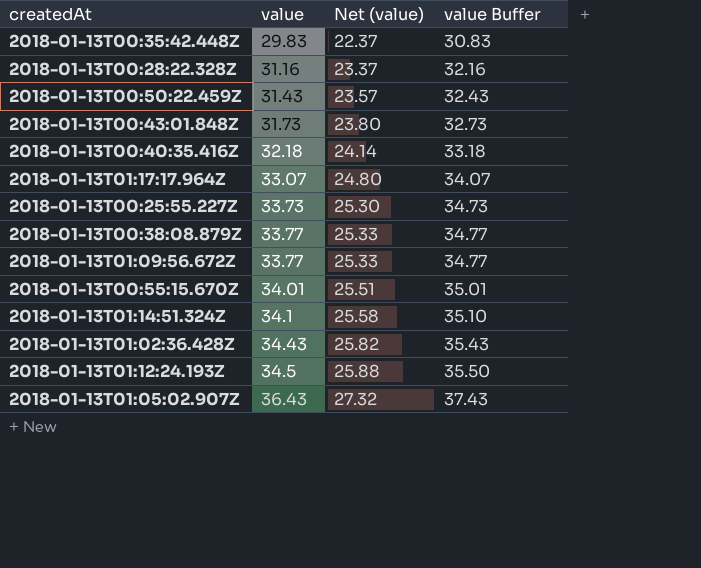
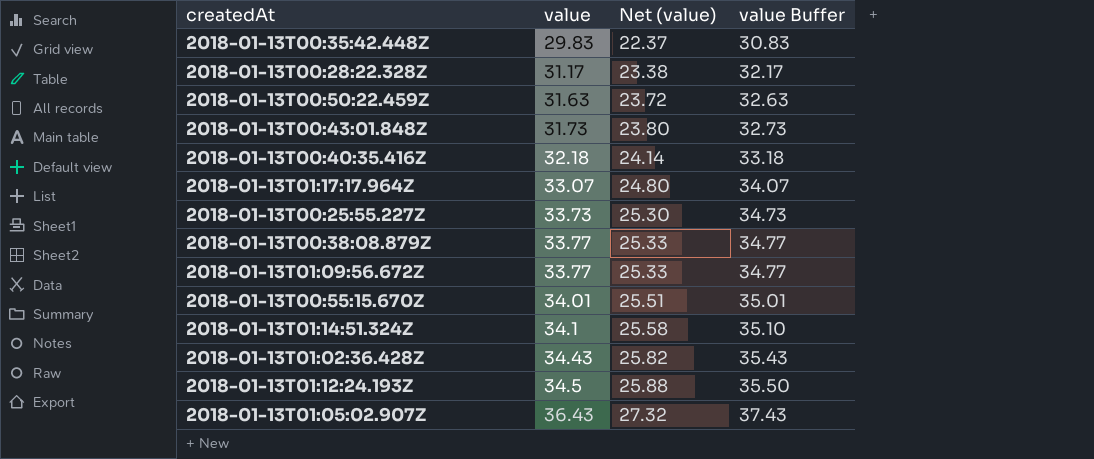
2018-01-13T00:28:22.328Z | value: 31.16 -> 31.17
2018-01-13T00:28:22.328Z | Net (value): 23.37 -> 23.38
2018-01-13T00:28:22.328Z | value Buffer: 32.16 -> 32.17
2018-01-13T00:50:22.459Z | value: 31.43 -> 31.63
2018-01-13T00:50:22.459Z | Net (value): 23.57 -> 23.72
2018-01-13T00:50:22.459Z | value Buffer: 32.43 -> 32.63

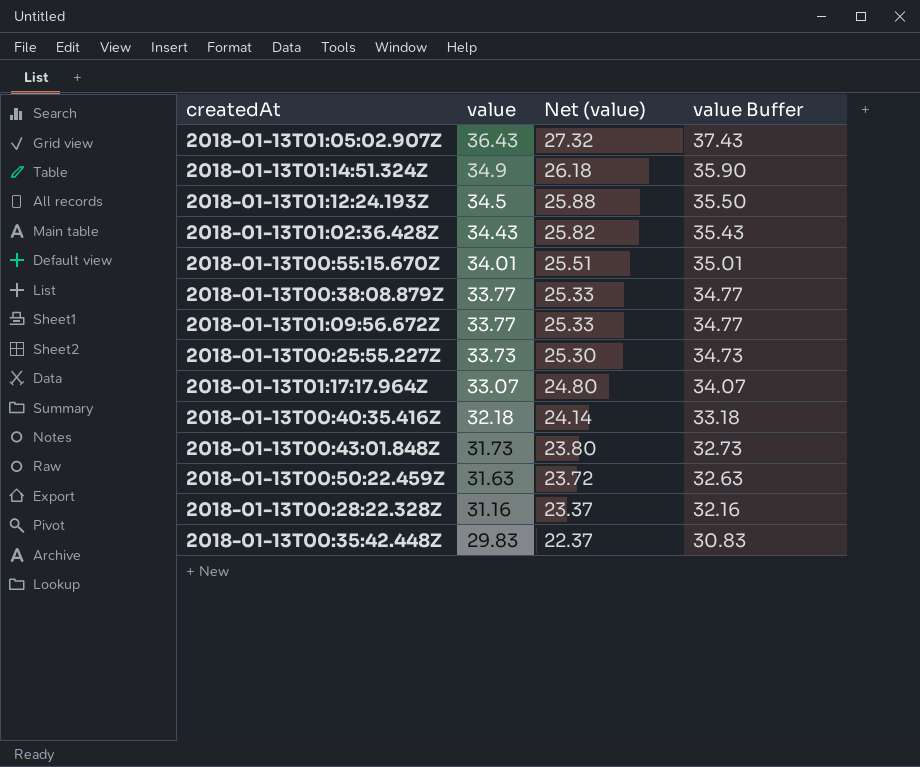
row order: value ascending -> value descending
2018-01-13T01:14:51.324Z | value: 34.1 -> 34.9
2018-01-13T01:14:51.324Z | Net (value): 25.58 -> 26.18
2018-01-13T01:14:51.324Z | value Buffer: 35.10 -> 35.90
2018-01-13T00:28:22.328Z | value: 31.17 -> 31.16
2018-01-13T00:28:22.328Z | Net (value): 23.38 -> 23.37
2018-01-13T00:28:22.328Z | value Buffer: 32.17 -> 32.16

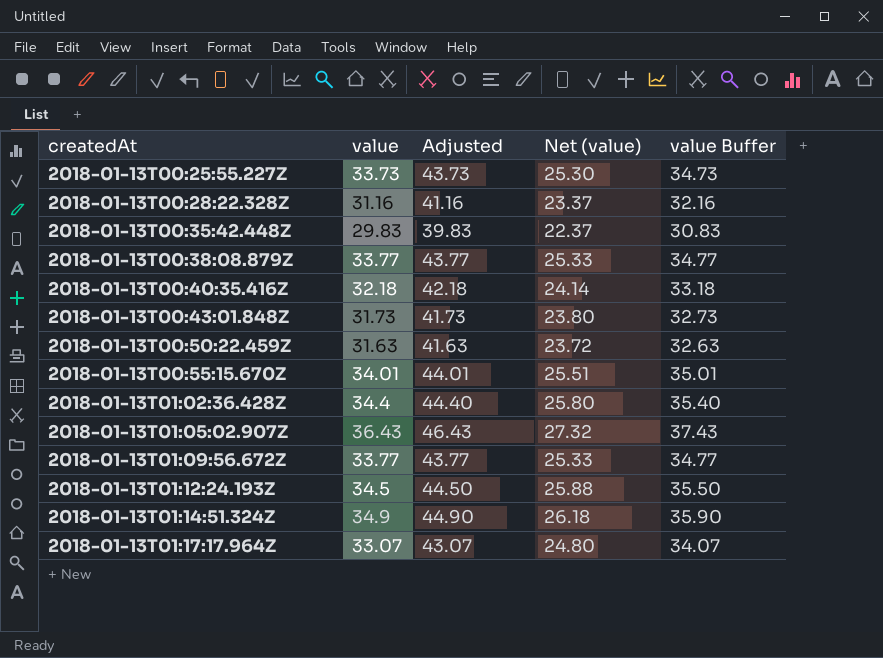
row order: value descending -> createdAt ascending
column Adjusted | formula: none -> [value] + 10
2018-01-13T01:02:36.428Z | value: 34.43 -> 34.4
2018-01-13T01:02:36.428Z | Net (value): 25.82 -> 25.80
2018-01-13T01:02:36.428Z | value Buffer: 35.43 -> 35.40

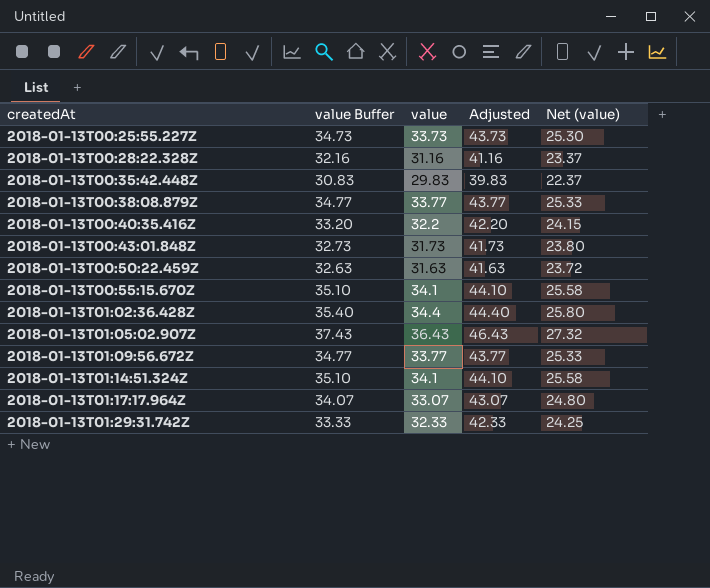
column value Buffer | position: 5 -> 2
row 2018-01-13T01:12:24.193Z: 34.5 | 44.50 | 25.88 | 35.50 -> none
2018-01-13T00:40:35.416Z | value Buffer: 33.18 -> 33.20
2018-01-13T00:40:35.416Z | value: 32.18 -> 32.2
2018-01-13T00:40:35.416Z | Adjusted: 42.18 -> 42.20
2018-01-13T00:40:35.416Z | Net (value): 24.14 -> 24.15
2018-01-13T00:55:15.670Z | value Buffer: 35.01 -> 35.10
2018-01-13T00:55:15.670Z | value: 34.01 -> 34.1
2018-01-13T00:55:15.670Z | Adjusted: 44.01 -> 44.10
2018-01-13T00:55:15.670Z | Net (value): 25.51 -> 25.58
2018-01-13T01:14:51.324Z | value Buffer: 35.90 -> 35.10
2018-01-13T01:14:51.324Z | value: 34.9 -> 34.1
2018-01-13T01:14:51.324Z | Adjusted: 44.90 -> 44.10
2018-01-13T01:14:51.324Z | Net (value): 26.18 -> 25.58
row 2018-01-13T01:29:31.742Z: none -> 33.33 | 32.33 | 42.33 | 24.25

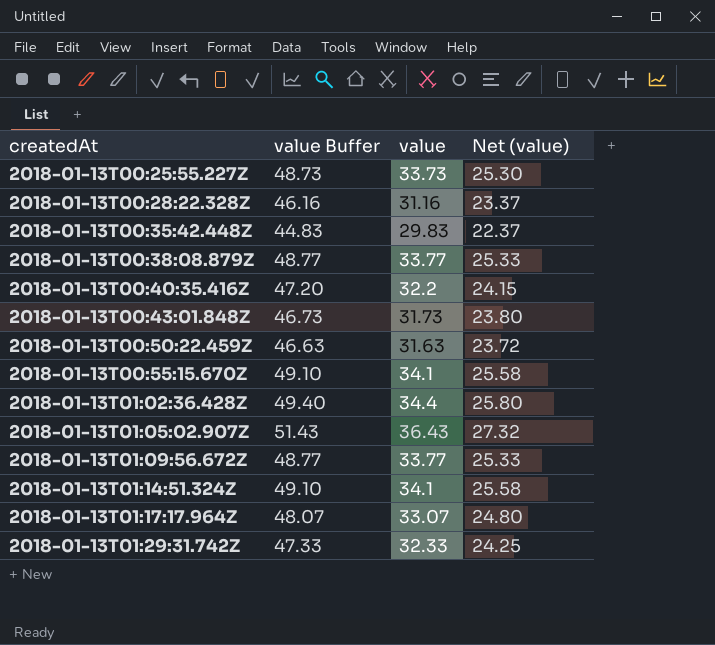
column Adjusted | formula: [value] + 10 -> none
column value Buffer | formula: [value] + 1 -> [value] + 15

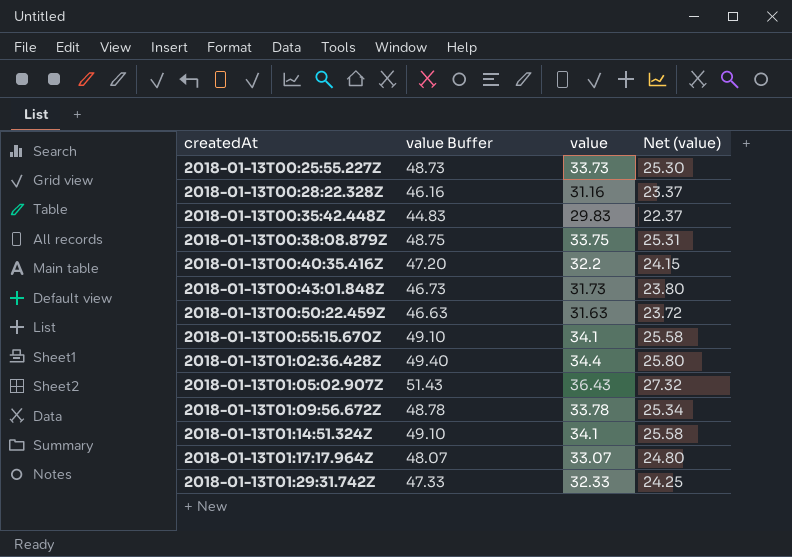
2018-01-13T00:38:08.879Z | value Buffer: 48.77 -> 48.75
2018-01-13T00:38:08.879Z | value: 33.77 -> 33.75
2018-01-13T00:38:08.879Z | Net (value): 25.33 -> 25.31
2018-01-13T01:09:56.672Z | value Buffer: 48.77 -> 48.78
2018-01-13T01:09:56.672Z | value: 33.77 -> 33.78
2018-01-13T01:09:56.672Z | Net (value): 25.33 -> 25.34

